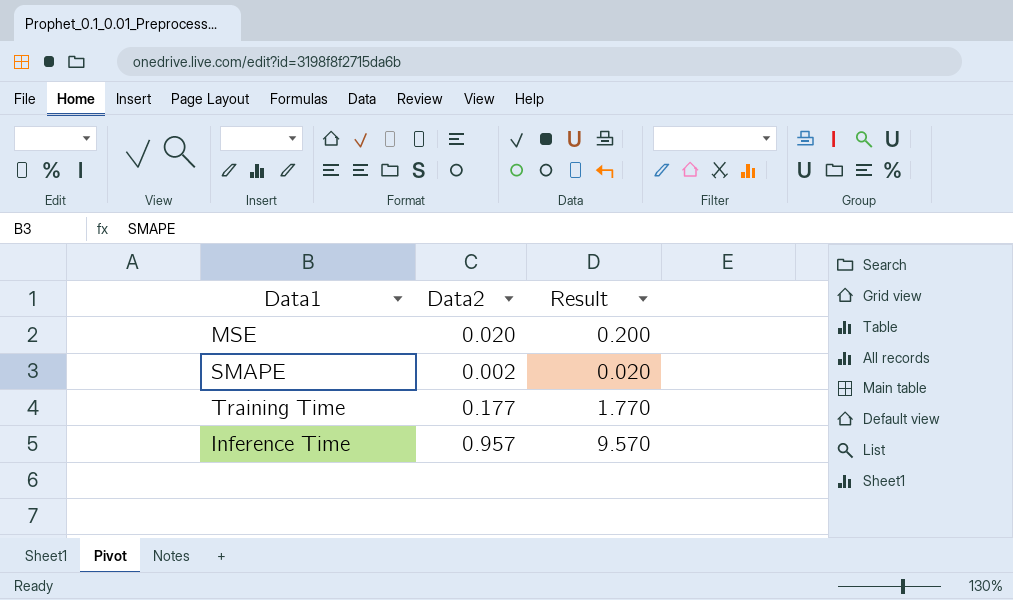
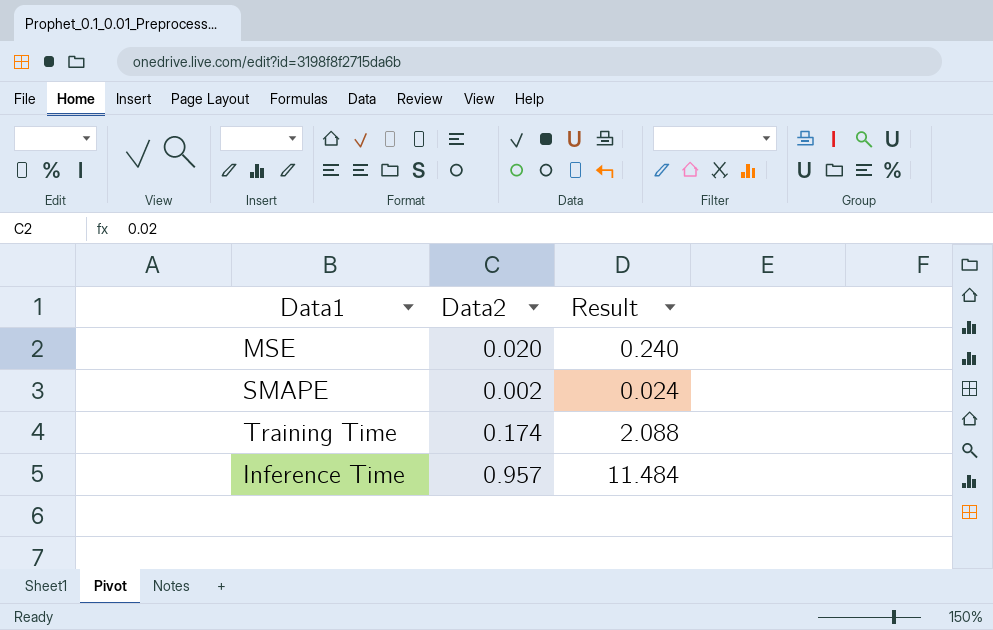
column Result | formula: [Data2] * 10 -> [Data2] * 12
Training Time | Data2: 0.177 -> 0.174

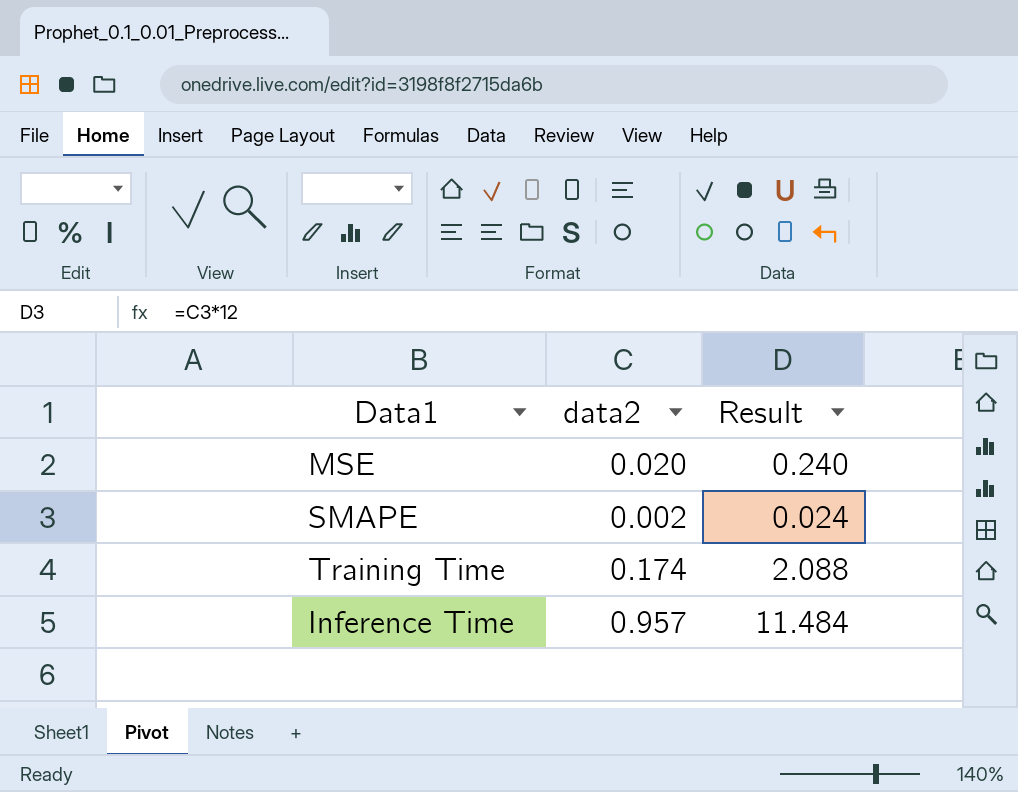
column name: Data2 -> data2

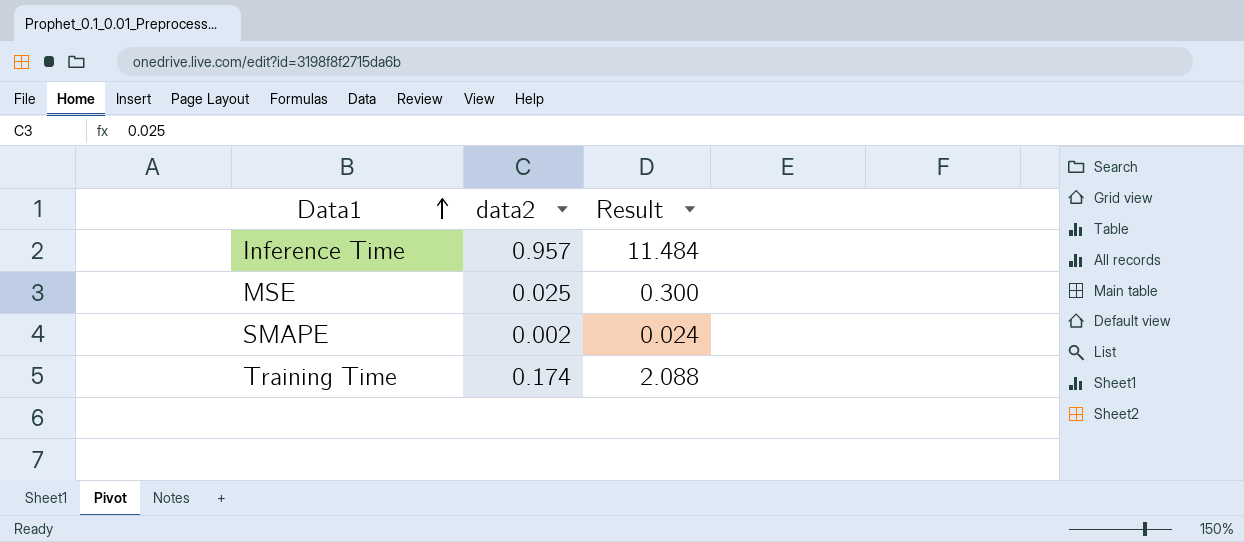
row order: none -> Data1 ascending
MSE | data2: 0.020 -> 0.025
MSE | Result: 0.240 -> 0.300

